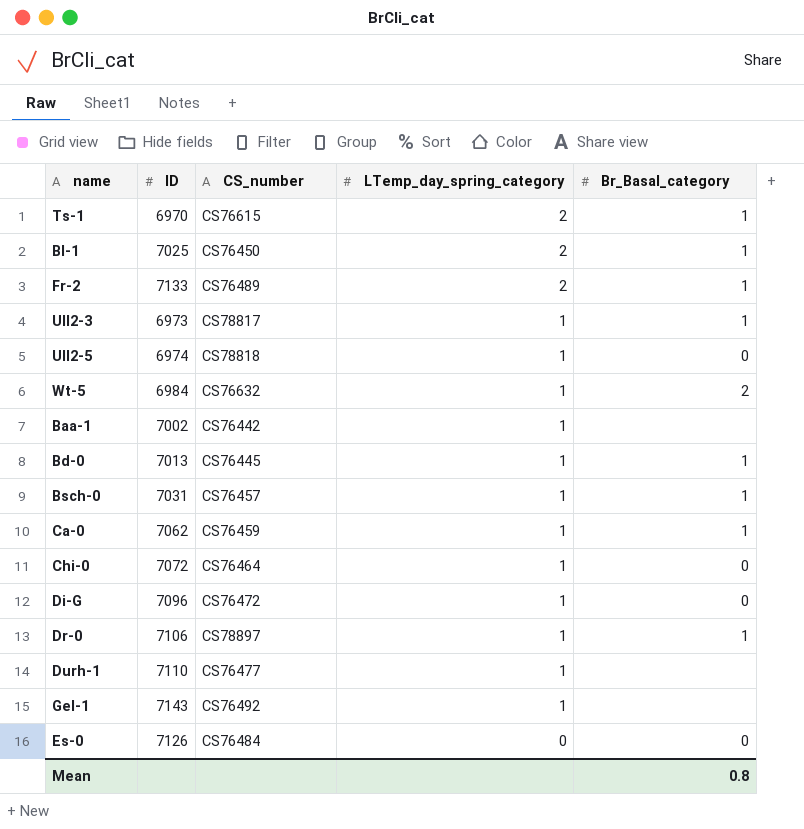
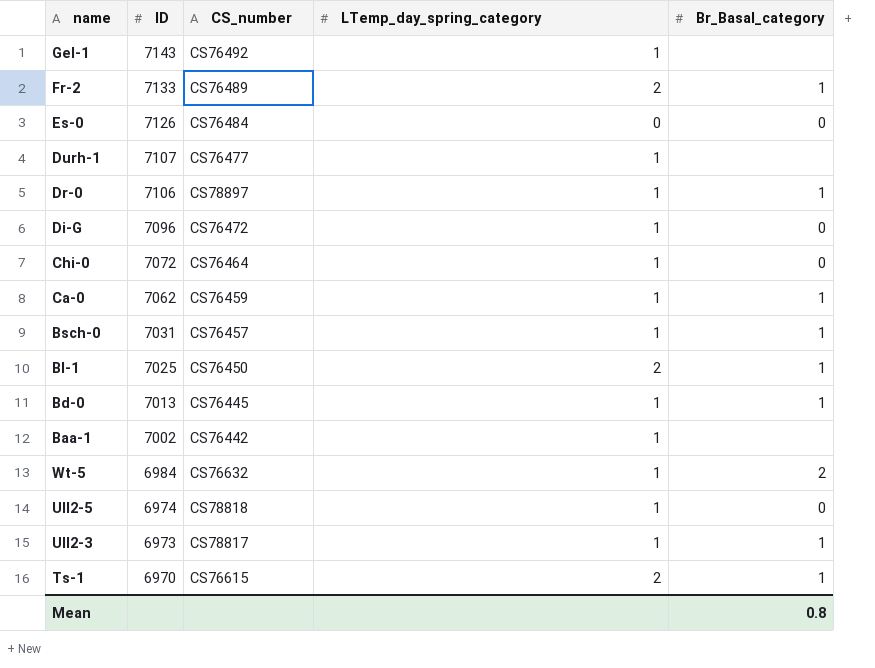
row order: LTemp_day_spring_category descending -> ID descending
Durh-1 | ID: 7110 -> 7107

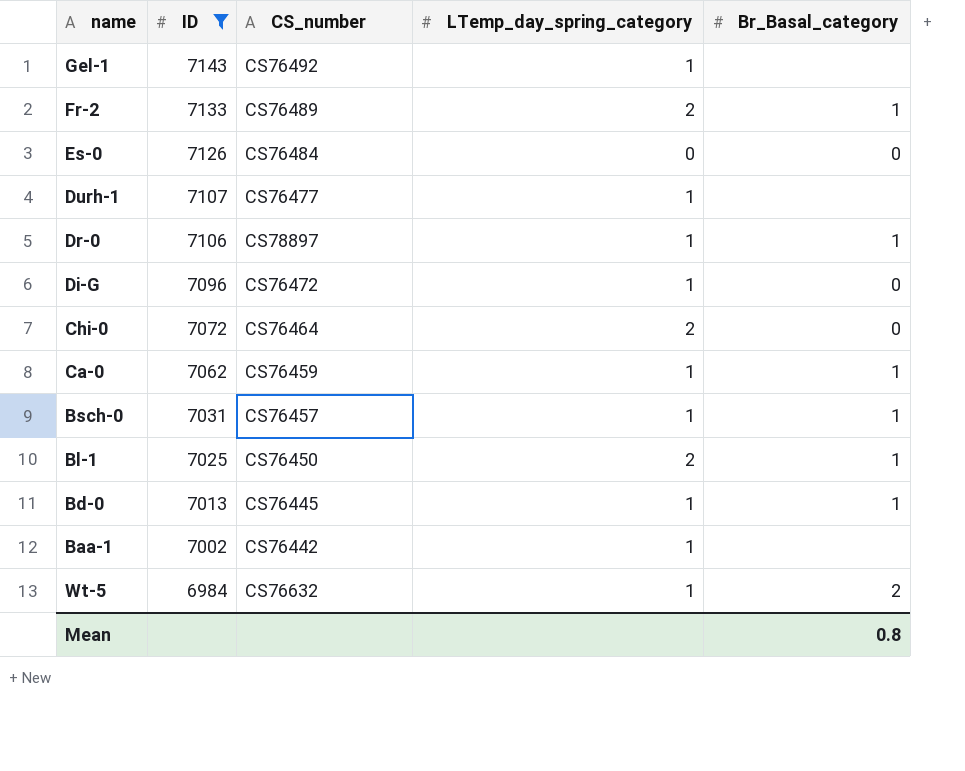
filter: none -> ID >= 6984
Chi-0 | LTemp_day_spring_category: 1 -> 2

